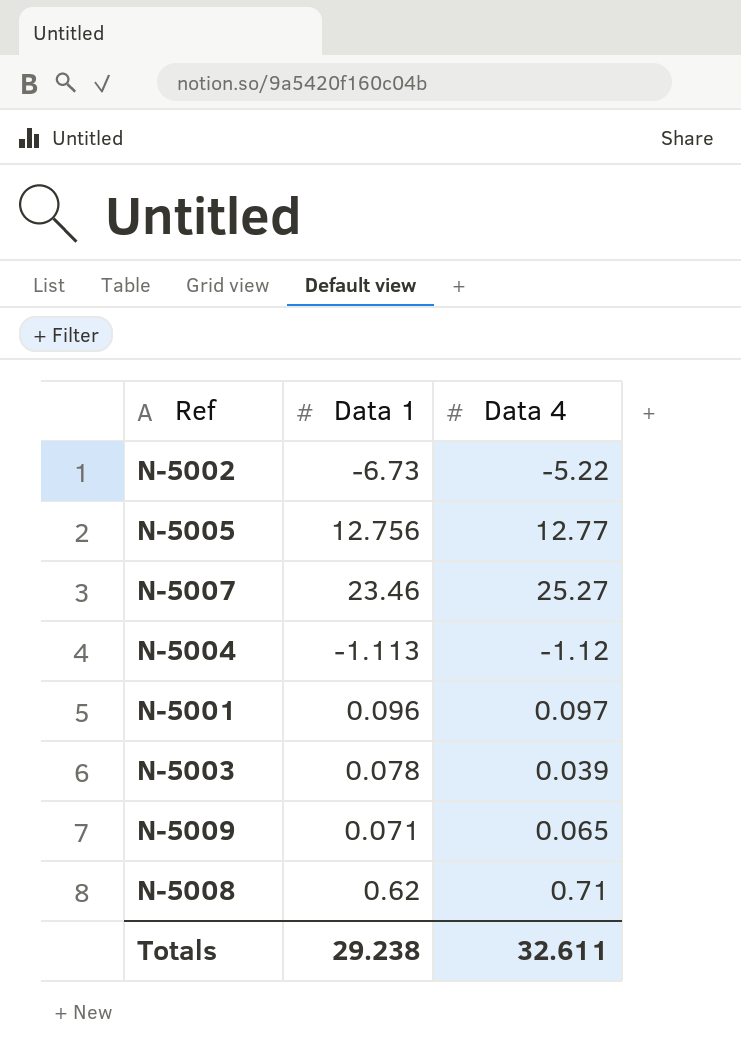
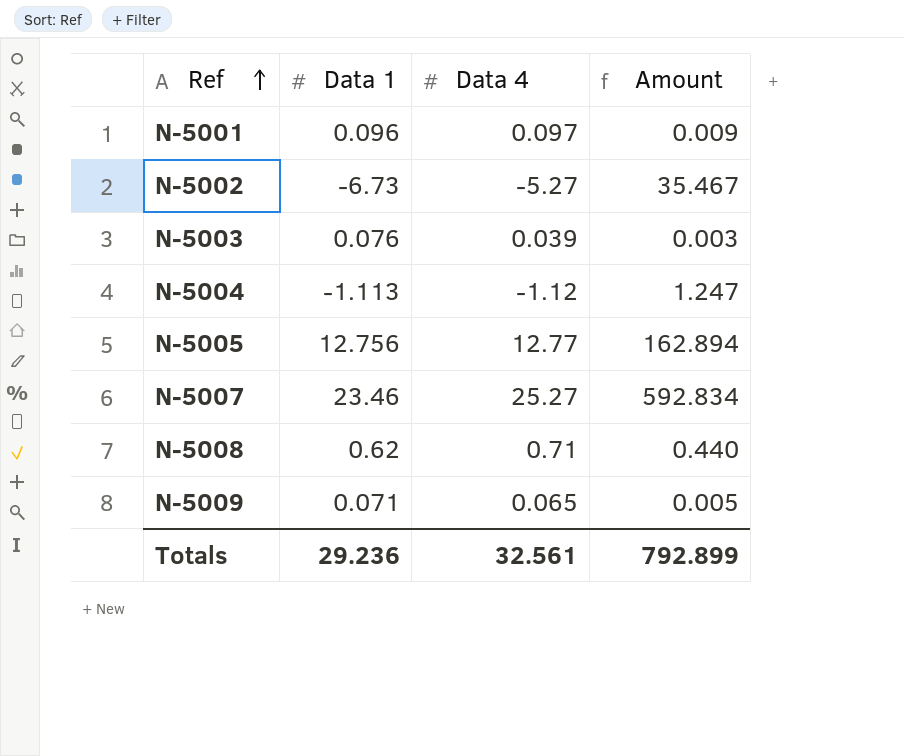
row order: none -> Ref ascending
column Amount | formula: none -> [Data 1] * [Data 4]
N-5002 | Data 4: -5.22 -> -5.27
N-5003 | Data 1: 0.078 -> 0.076
Totals | Data 1: 29.238 -> 29.236
Totals | Data 4: 32.611 -> 32.561

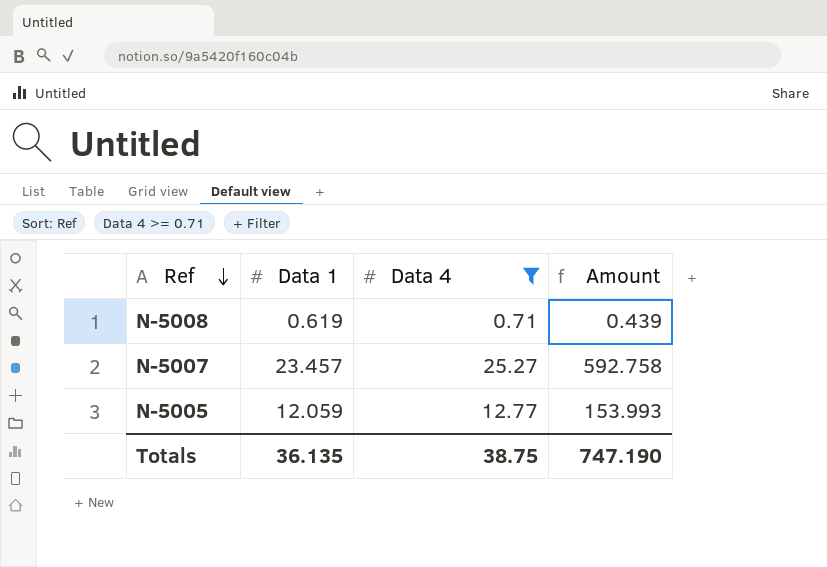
filter: none -> Data 4 >= 0.71
row order: Ref ascending -> Ref descending
N-5008 | Data 1: 0.62 -> 0.619
N-5008 | Amount: 0.440 -> 0.439
N-5007 | Data 1: 23.46 -> 23.457
N-5007 | Amount: 592.834 -> 592.758
N-5005 | Data 1: 12.756 -> 12.059
N-5005 | Amount: 162.894 -> 153.993
Totals | Data 1: 29.236 -> 36.135
Totals | Data 4: 32.561 -> 38.75
Totals | Amount: 792.899 -> 747.190

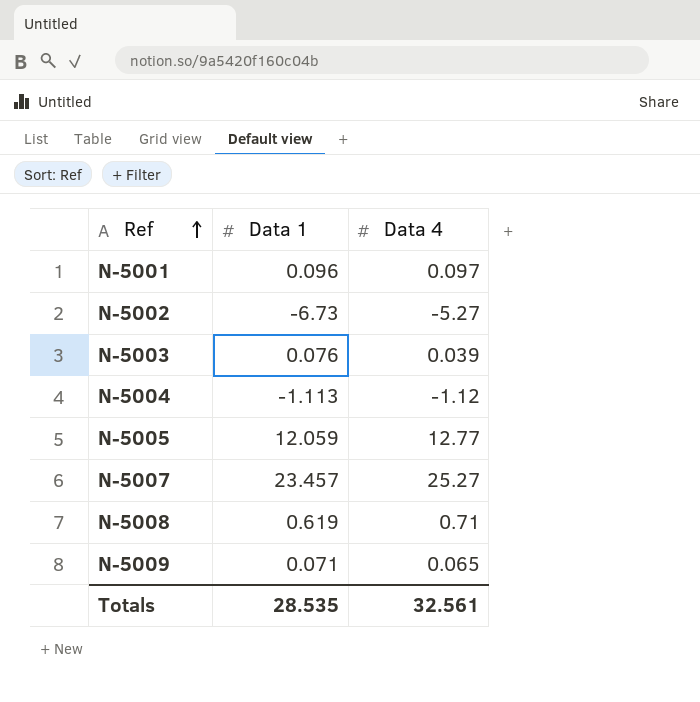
filter: Data 4 >= 0.71 -> none
row order: Ref descending -> Ref ascending
column Amount | formula: [Data 1] * [Data 4] -> none
Totals | Data 1: 36.135 -> 28.535
Totals | Data 4: 38.75 -> 32.561

